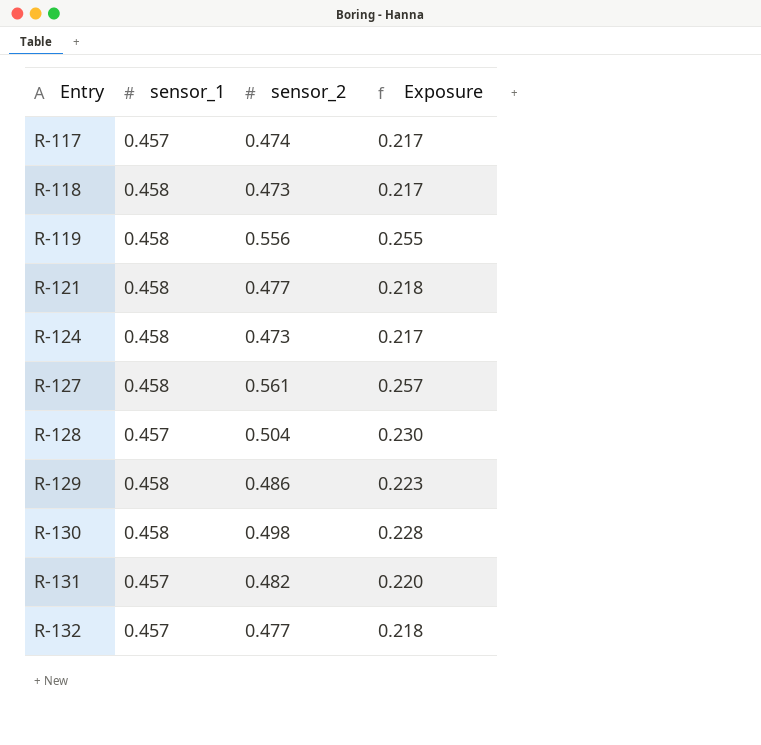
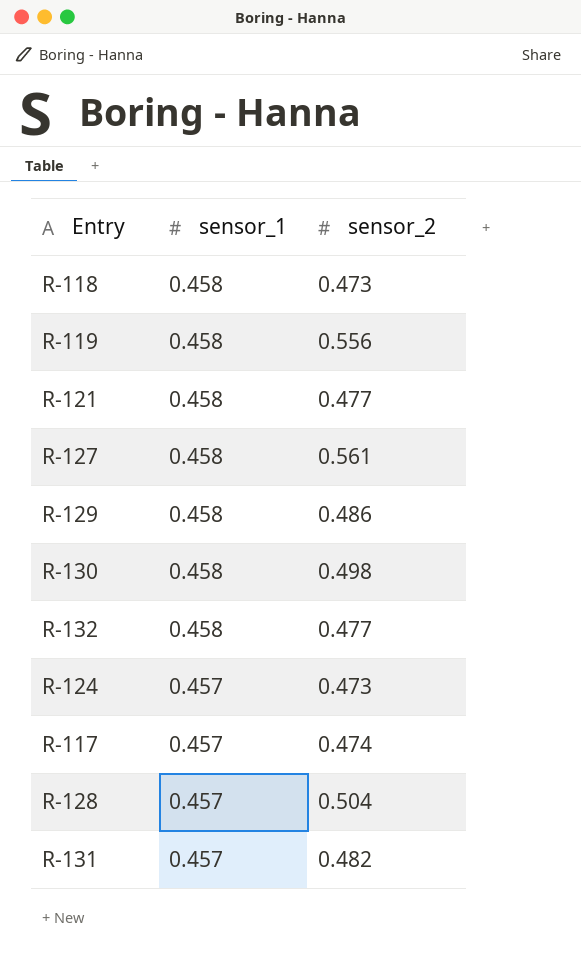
row order: Entry ascending -> sensor_1 descending
column Exposure | formula: [sensor_1] * [sensor_2] -> none
R-132 | sensor_1: 0.457 -> 0.458
R-124 | sensor_1: 0.458 -> 0.457

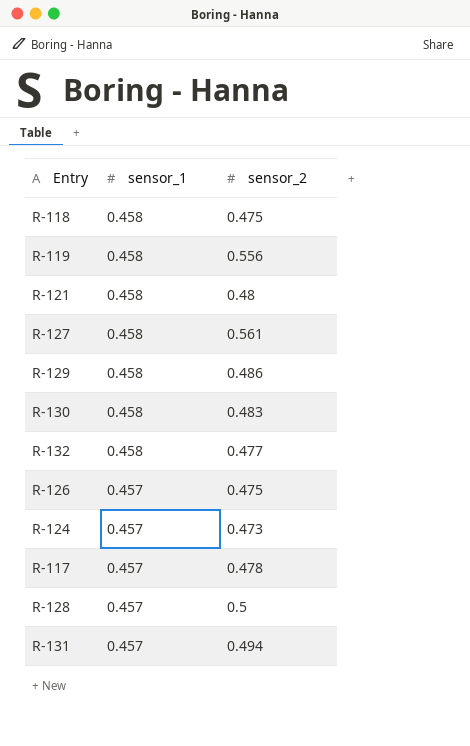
R-118 | sensor_2: 0.473 -> 0.475
R-121 | sensor_2: 0.477 -> 0.48
R-130 | sensor_2: 0.498 -> 0.483
row R-126: none -> 0.457 | 0.475
R-117 | sensor_2: 0.474 -> 0.478
R-128 | sensor_2: 0.504 -> 0.5
R-131 | sensor_2: 0.482 -> 0.494

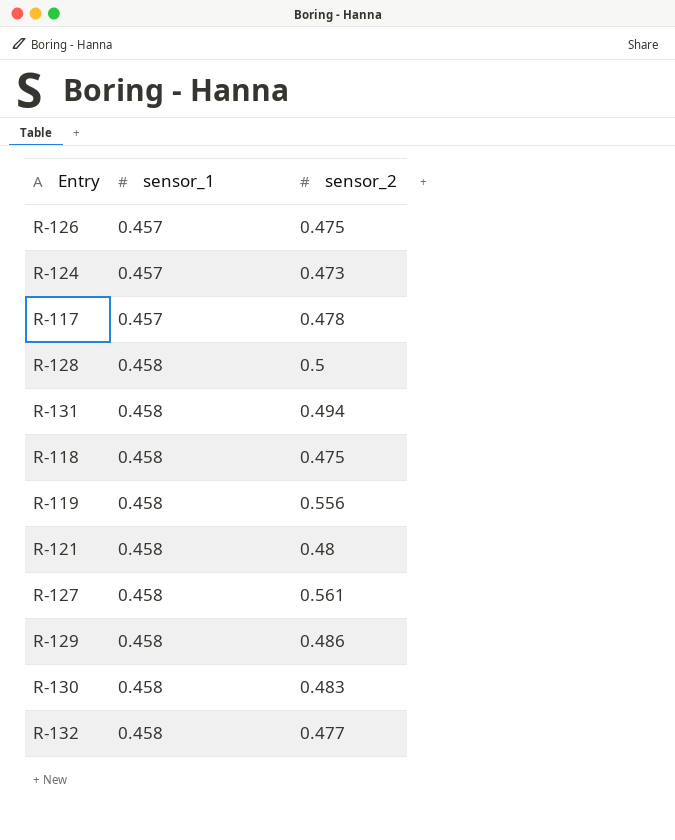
row order: sensor_1 descending -> sensor_1 ascending
R-128 | sensor_1: 0.457 -> 0.458
R-131 | sensor_1: 0.457 -> 0.458

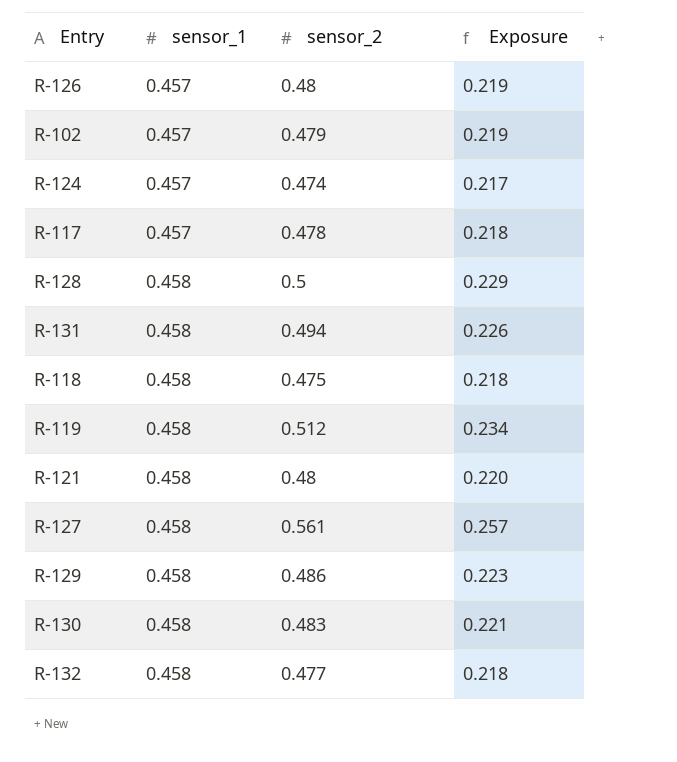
column Exposure | formula: none -> [sensor_1] * [sensor_2]
R-126 | sensor_2: 0.475 -> 0.48
row R-102: none -> 0.457 | 0.479 | 0.219
R-124 | sensor_2: 0.473 -> 0.474
R-119 | sensor_2: 0.556 -> 0.512

